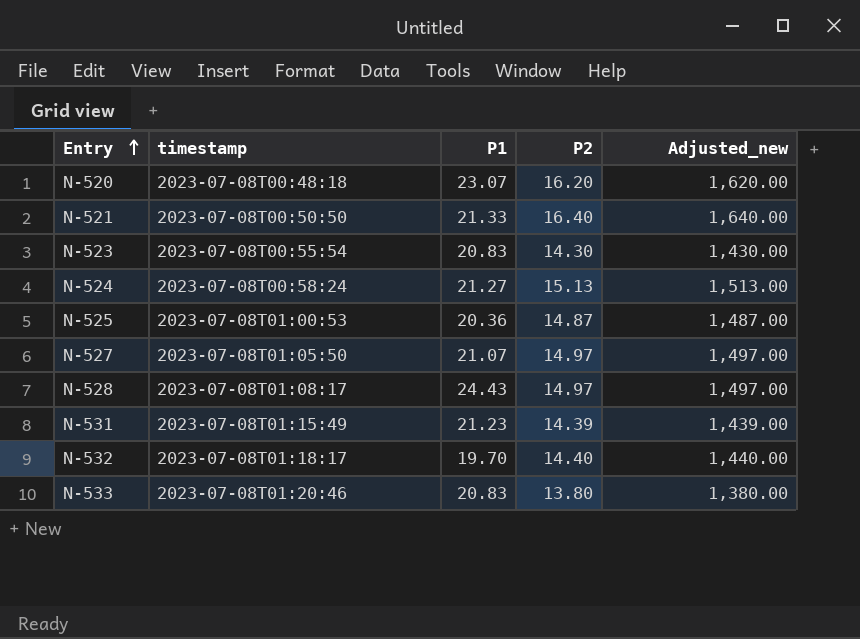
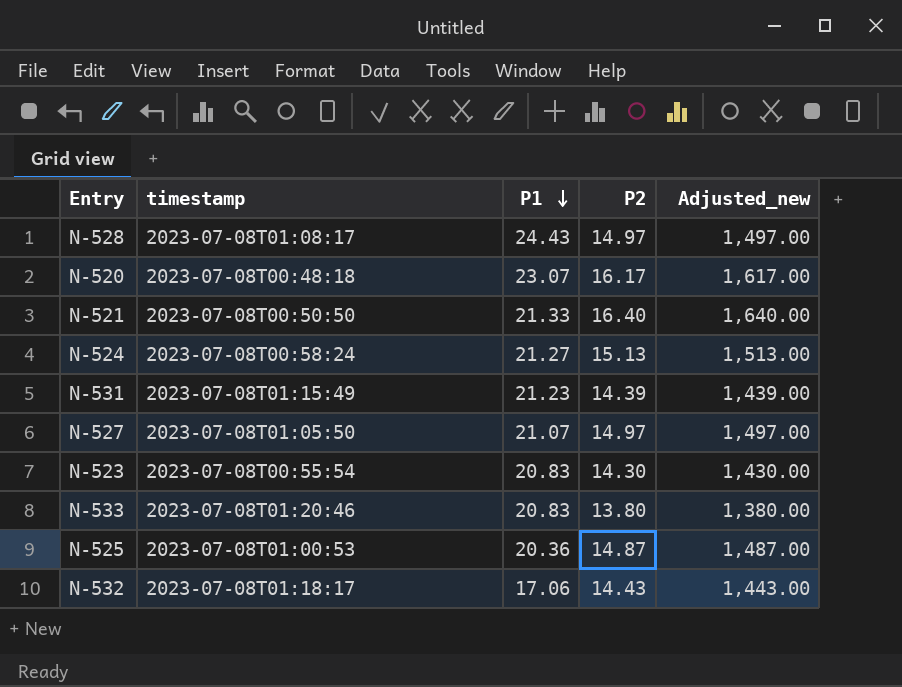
row order: Entry ascending -> P1 descending
N-520 | P2: 16.20 -> 16.17
N-520 | Adjusted_new: 1,620.00 -> 1,617.00
N-532 | P1: 19.70 -> 17.06
N-532 | P2: 14.40 -> 14.43
N-532 | Adjusted_new: 1,440.00 -> 1,443.00

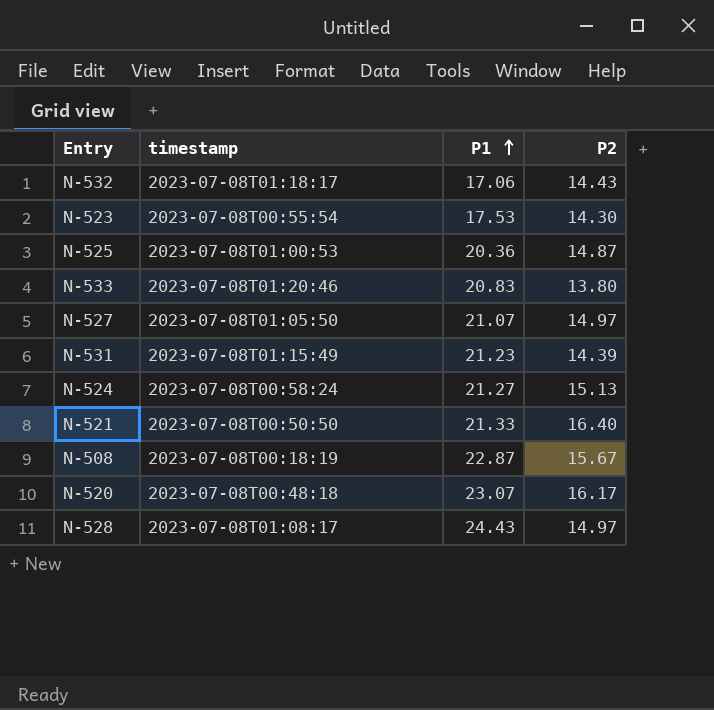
row order: P1 descending -> P1 ascending
column Adjusted_new | formula: [P2] * 100 -> none
N-523 | P1: 20.83 -> 17.53
row N-508: none -> 2023-07-08T00:18:19 | 22.87 | 15.67

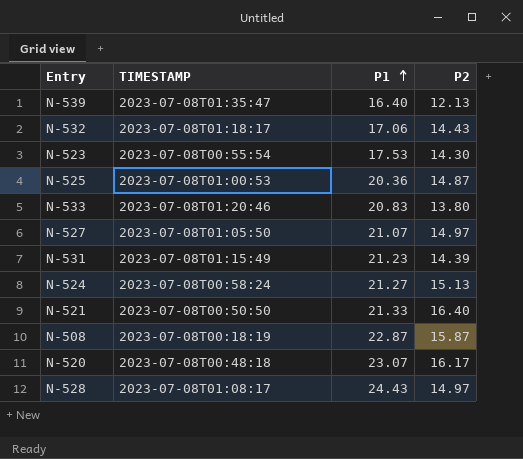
column name: timestamp -> TIMESTAMP
row N-539: none -> 2023-07-08T01:35:47 | 16.40 | 12.13
N-508 | P2: 15.67 -> 15.87

